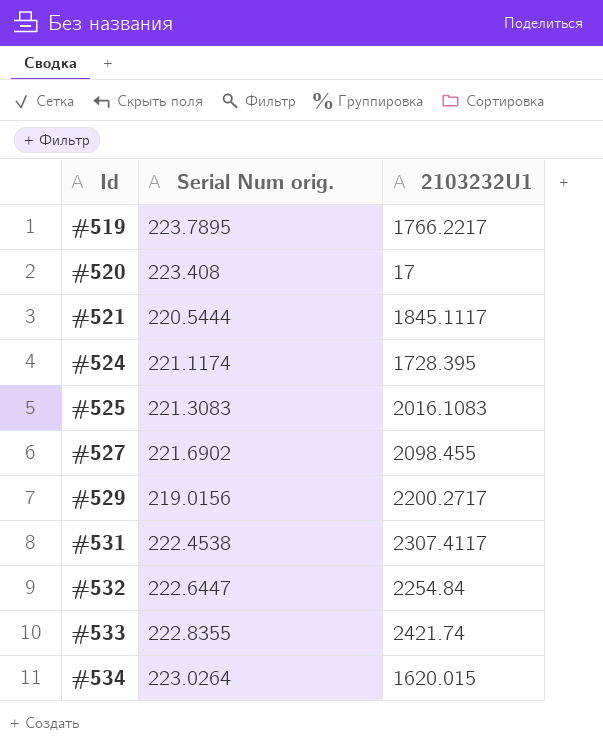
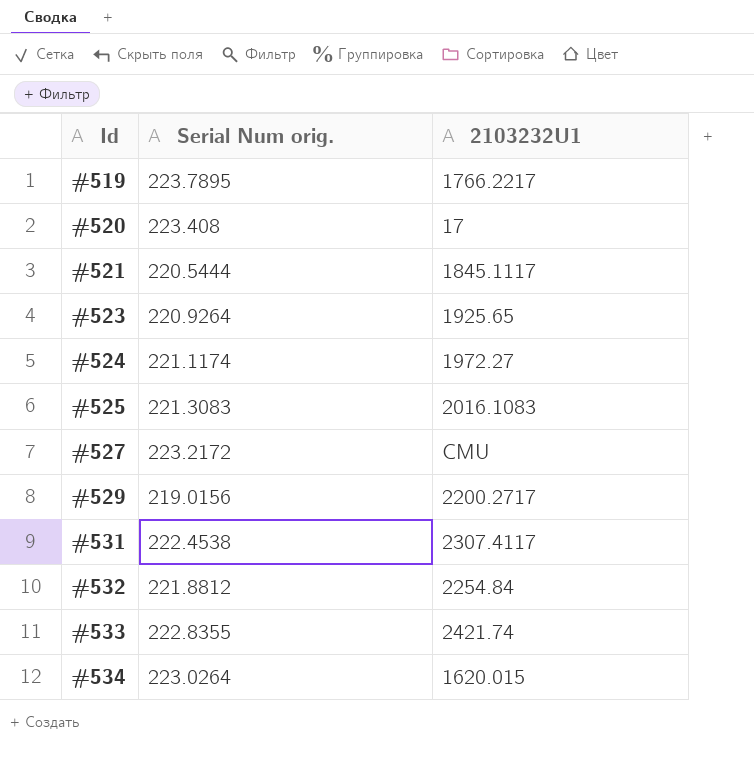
row #523: none -> 220.9264 | 1925.65
#524 | 2103232U1: 1728.395 -> 1972.27
#527 | Serial Num orig.: 221.6902 -> 223.2172
#527 | 2103232U1: 2098.455 -> CMU
#532 | Serial Num orig.: 222.6447 -> 221.8812

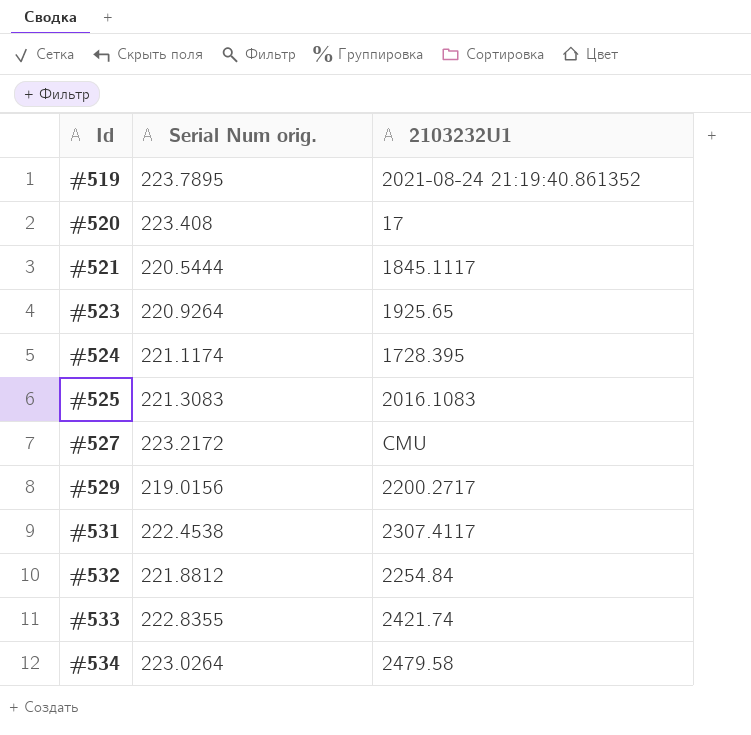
#519 | 2103232U1: 1766.2217 -> 2021-08-24 21:19:40.861352
#524 | 2103232U1: 1972.27 -> 1728.395
#534 | 2103232U1: 1620.015 -> 2479.58

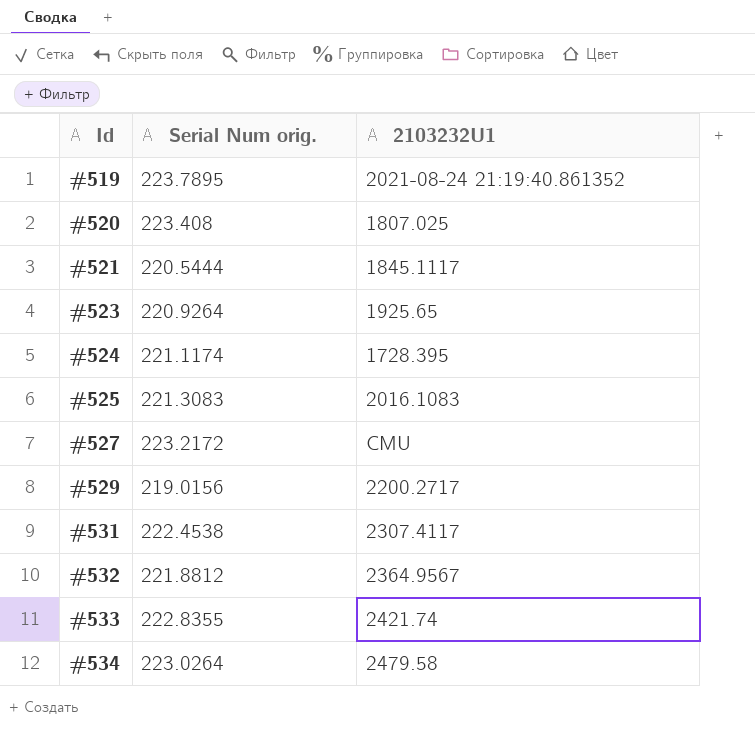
#520 | 2103232U1: 17 -> 1807.025
#532 | 2103232U1: 2254.84 -> 2364.9567

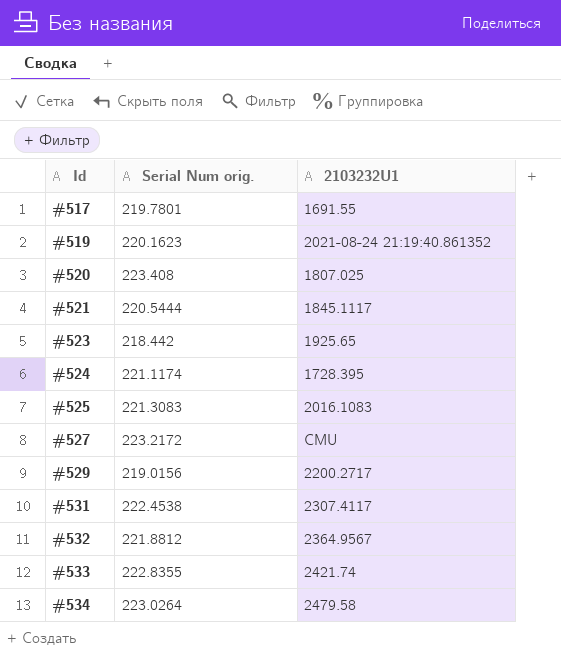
row #517: none -> 219.7801 | 1691.55
#519 | Serial Num orig.: 223.7895 -> 220.1623
#523 | Serial Num orig.: 220.9264 -> 218.442

